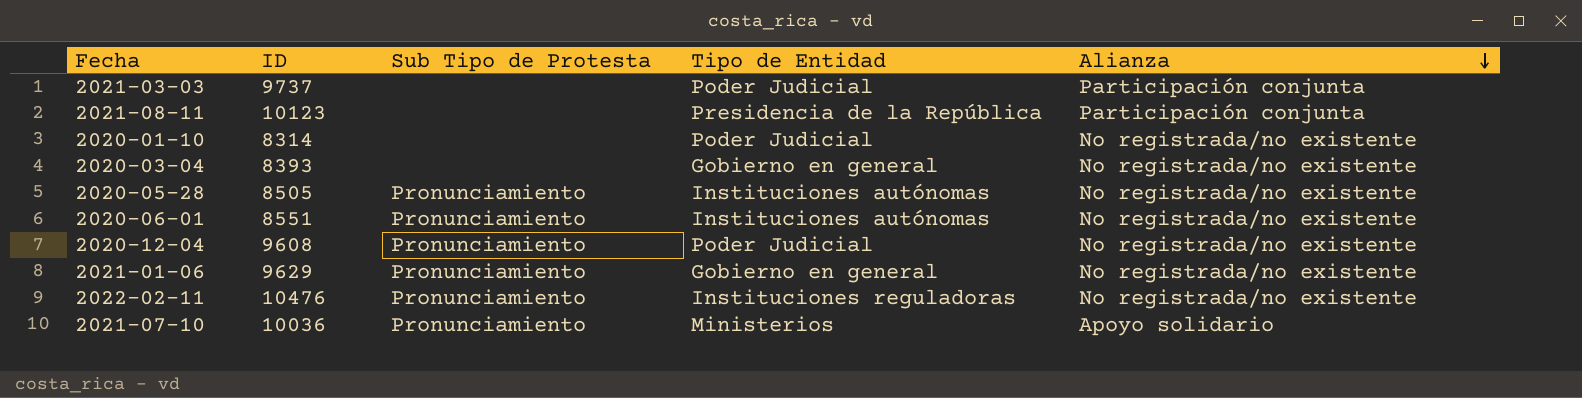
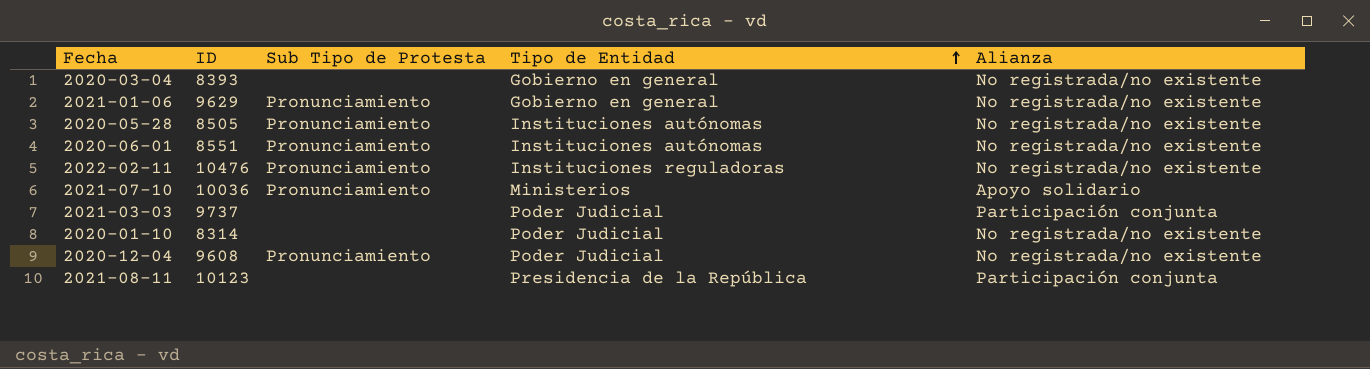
row order: Alianza descending -> Tipo de Entidad ascending

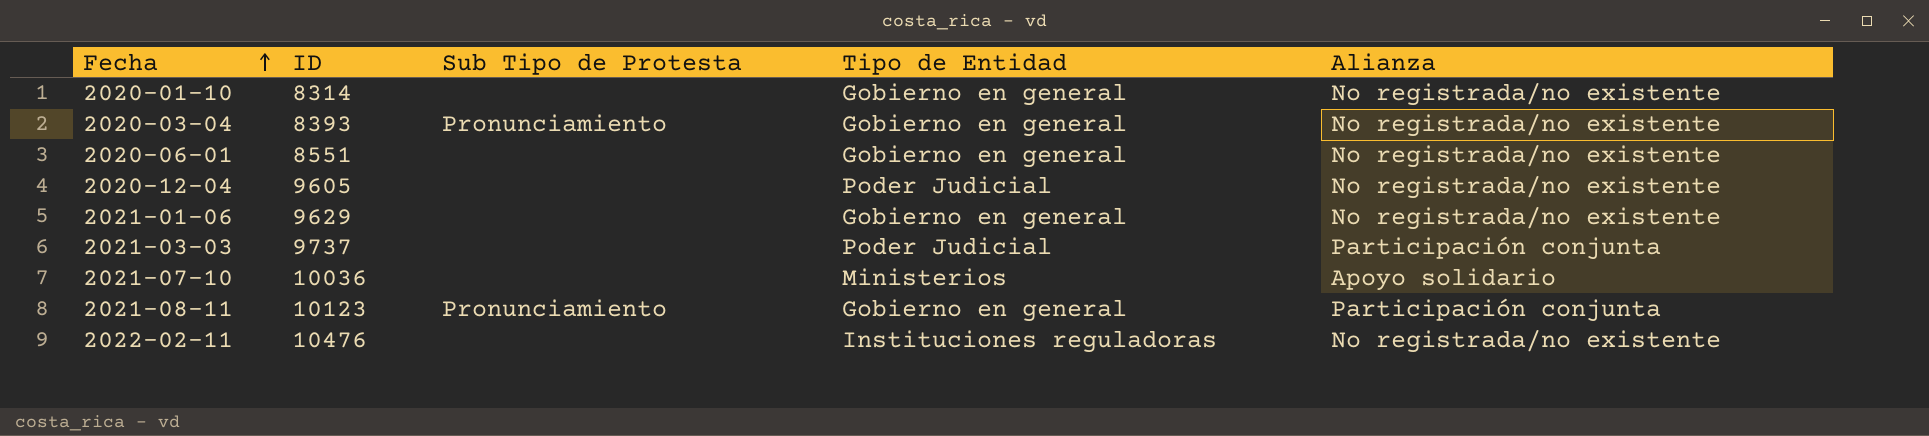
row order: Tipo de Entidad ascending -> Fecha ascending
row 2020-05-28: 8505 | Pronunciamiento | Instituciones autónomas | No registrada/no existente -> none
2020-01-10 | Tipo de Entidad: Poder Judicial -> Gobierno en general
2020-03-04 | Sub Tipo de Protesta: none -> Pronunciamiento
2020-06-01 | Sub Tipo de Protesta: Pronunciamiento -> none
2020-06-01 | Tipo de Entidad: Instituciones autónomas -> Gobierno en general
2020-12-04 | ID: 9608 -> 9605
2020-12-04 | Sub Tipo de Protesta: Pronunciamiento -> none
2021-01-06 | Sub Tipo de Protesta: Pronunciamiento -> none
2021-07-10 | Sub Tipo de Protesta: Pronunciamiento -> none
2021-08-11 | Sub Tipo de Protesta: none -> Pronunciamiento
2021-08-11 | Tipo de Entidad: Presidencia de la República -> Gobierno en general
2022-02-11 | Sub Tipo de Protesta: Pronunciamiento -> none

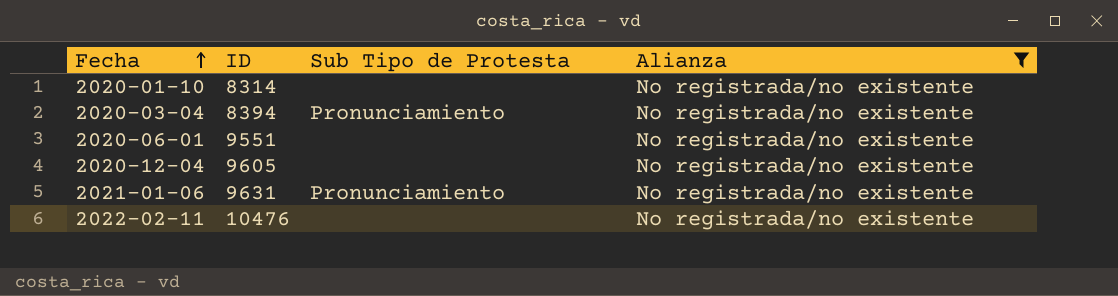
filter: none -> Alianza = No registrada/no existente
column Tipo de Entidad | position: 4 -> none
2020-03-04 | ID: 8393 -> 8394
2020-06-01 | ID: 8551 -> 9551
2021-01-06 | ID: 9629 -> 9631
2021-01-06 | Sub Tipo de Protesta: none -> Pronunciamiento

